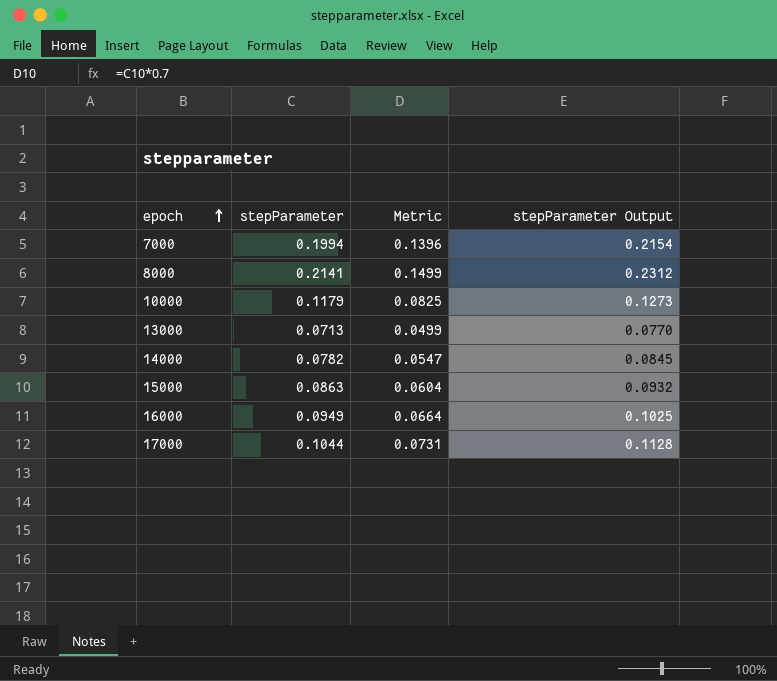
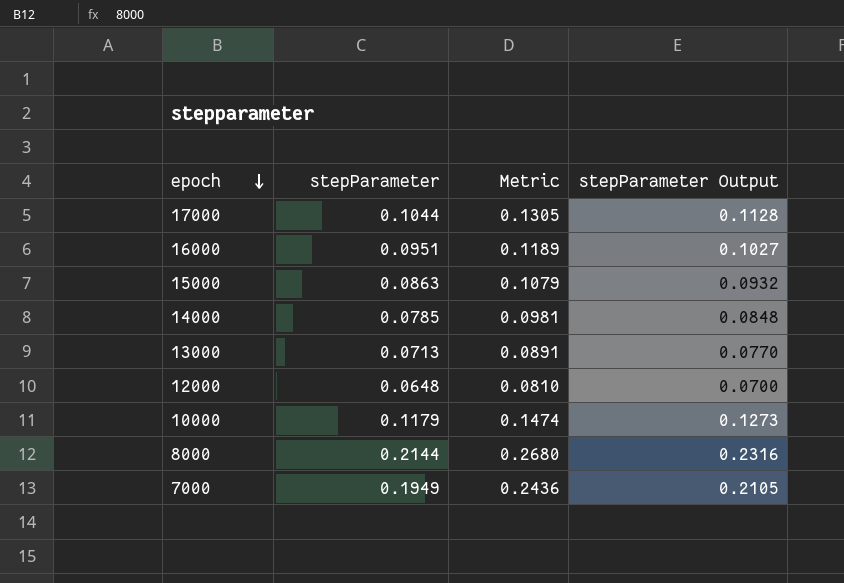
row order: epoch ascending -> epoch descending
column Metric | formula: [stepParameter] * 0.7 -> [stepParameter] * 1.25
16000 | stepParameter: 0.0949 -> 0.0951
16000 | stepParameter Output: 0.1025 -> 0.1027
14000 | stepParameter: 0.0782 -> 0.0785
14000 | stepParameter Output: 0.0845 -> 0.0848
row 12000: none -> 0.0648 | 0.0810 | 0.0700
8000 | stepParameter: 0.2141 -> 0.2144
8000 | stepParameter Output: 0.2312 -> 0.2316
7000 | stepParameter: 0.1994 -> 0.1949
7000 | stepParameter Output: 0.2154 -> 0.2105

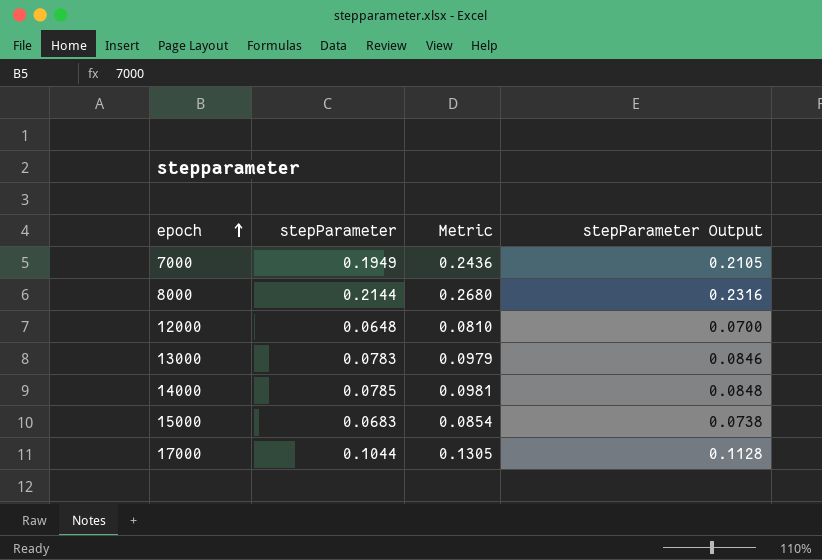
row order: epoch descending -> epoch ascending
row 16000: 0.0951 | 0.1189 | 0.1027 -> none
row 10000: 0.1179 | 0.1474 | 0.1273 -> none
13000 | stepParameter: 0.0713 -> 0.0783
13000 | Metric: 0.0891 -> 0.0979
13000 | stepParameter Output: 0.0770 -> 0.0846
15000 | stepParameter: 0.0863 -> 0.0683
15000 | Metric: 0.1079 -> 0.0854
15000 | stepParameter Output: 0.0932 -> 0.0738

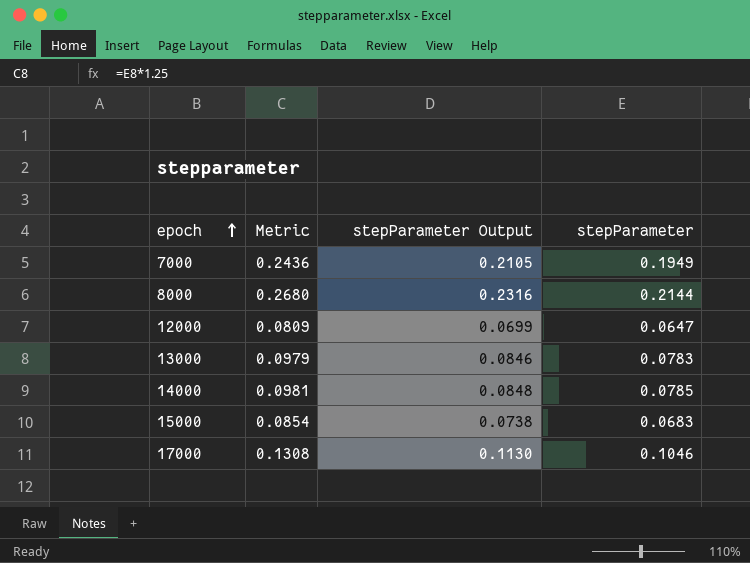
column stepParameter | position: 2 -> 4
12000 | Metric: 0.0810 -> 0.0809
12000 | stepParameter Output: 0.0700 -> 0.0699
12000 | stepParameter: 0.0648 -> 0.0647
17000 | Metric: 0.1305 -> 0.1308
17000 | stepParameter Output: 0.1128 -> 0.1130
17000 | stepParameter: 0.1044 -> 0.1046

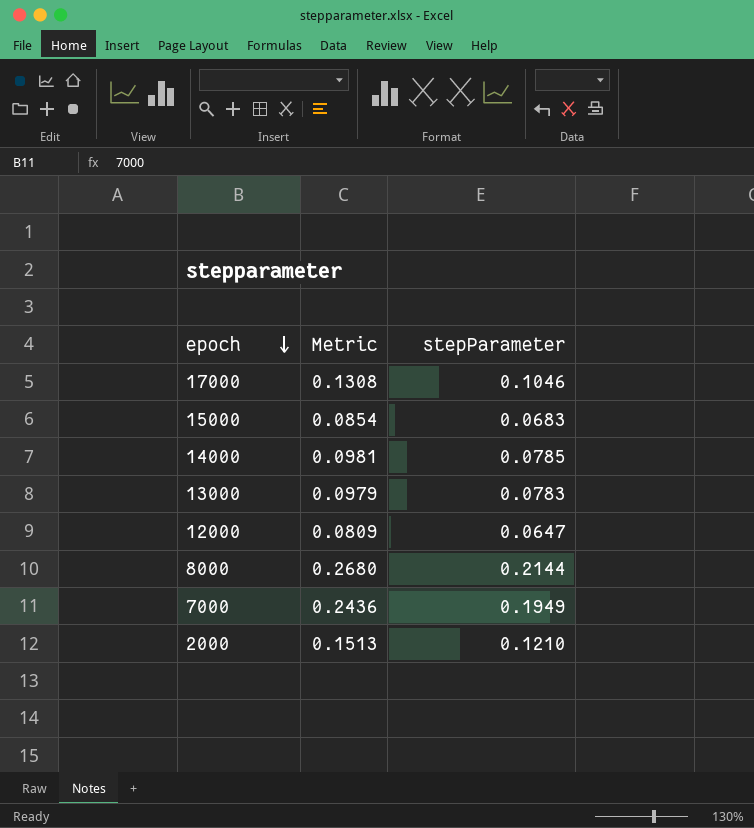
row order: epoch ascending -> epoch descending
column stepParameter Output | formula: [stepParameter] * 1.08 -> none
row 2000: none -> 0.1513 | 0.1210

